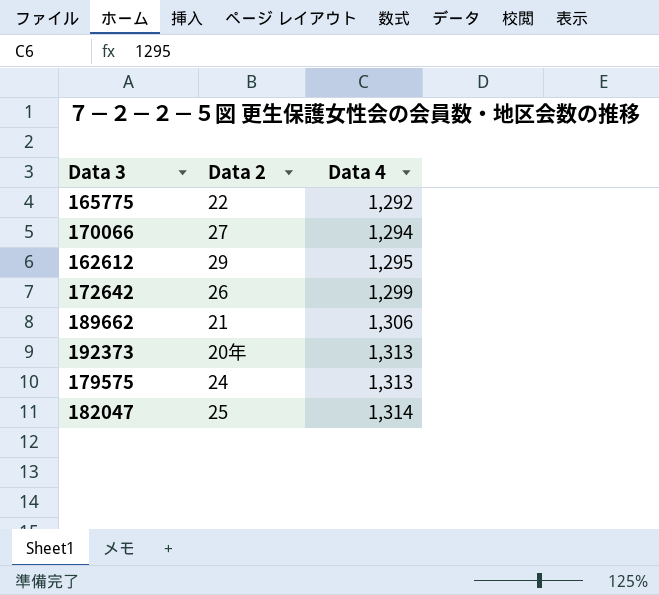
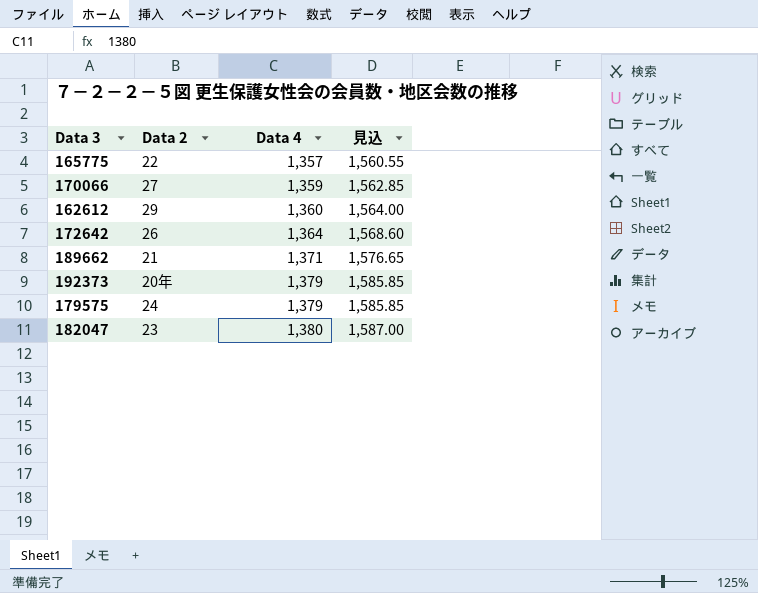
column 見込 | formula: none -> [Data 4] * 1.15
165775 | Data 4: 1,292 -> 1,357
170066 | Data 4: 1,294 -> 1,359
162612 | Data 4: 1,295 -> 1,360
172642 | Data 4: 1,299 -> 1,364
189662 | Data 4: 1,306 -> 1,371
192373 | Data 4: 1,313 -> 1,379
179575 | Data 4: 1,313 -> 1,379
182047 | Data 2: 25 -> 23
182047 | Data 4: 1,314 -> 1,380

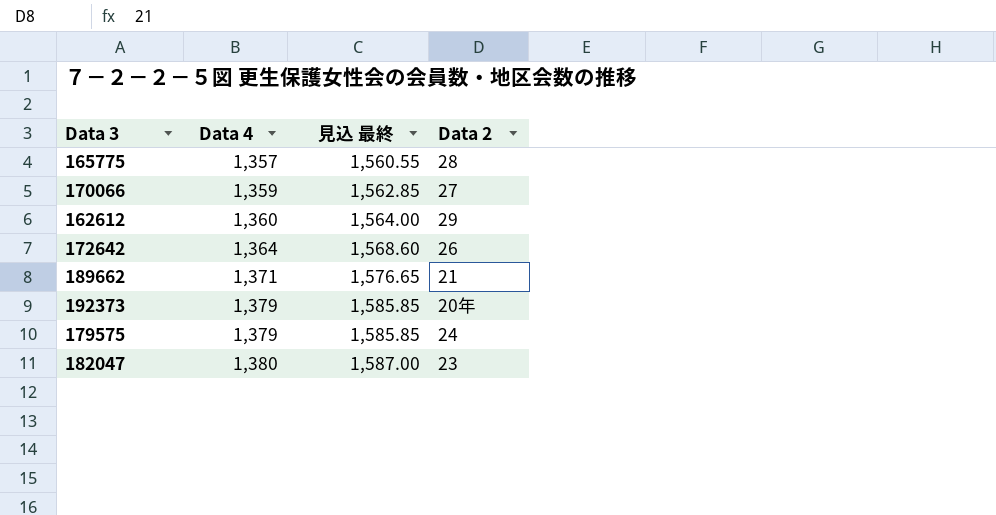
column name: 見込 -> 見込 最終
column Data 2 | position: 2 -> 4
165775 | Data 2: 22 -> 28

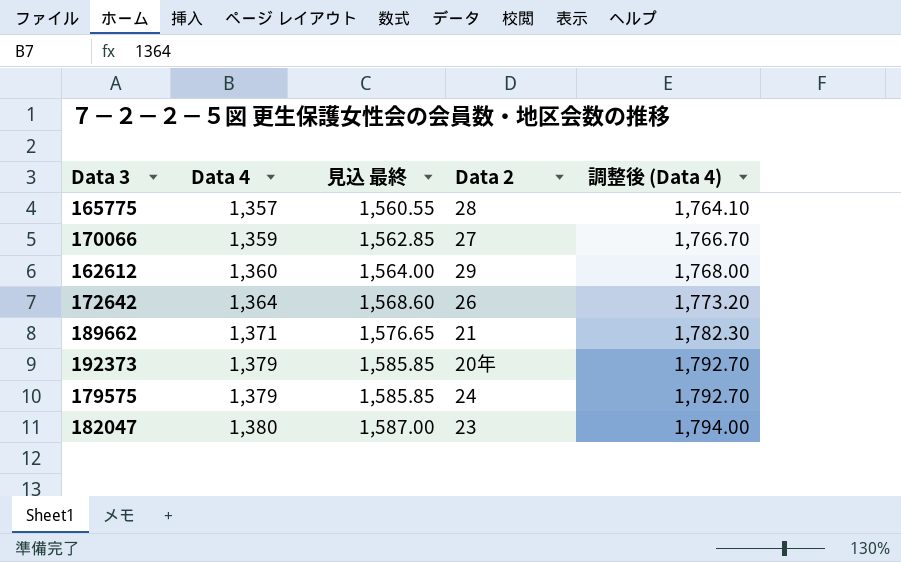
column 調整後 (Data 4) | formula: none -> [Data 4] * 1.3

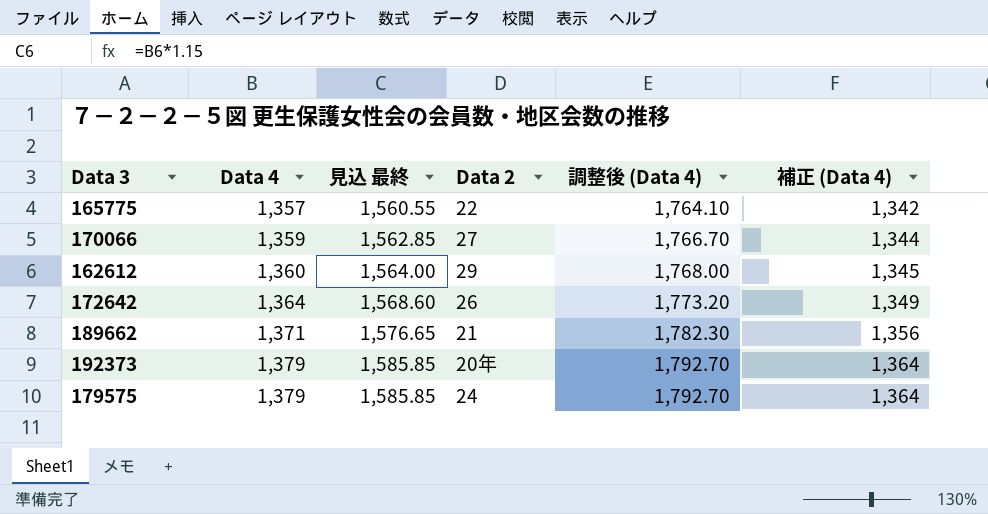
column 補正 (Data 4) | formula: none -> [Data 4] - 15
row 182047: 1,380 | 1,587.00 | 23 | 1,794.00 -> none
165775 | Data 2: 28 -> 22

